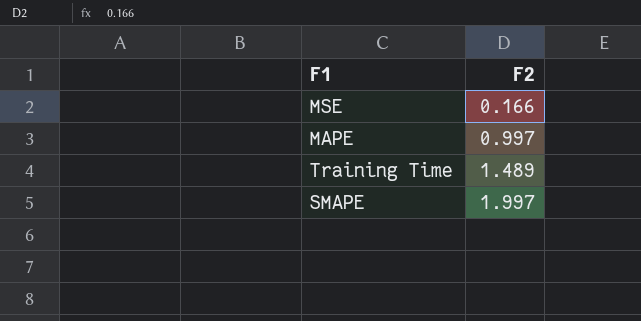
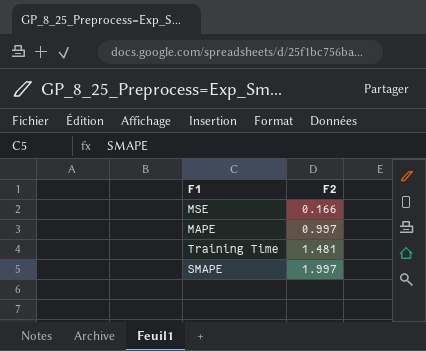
Training Time | F2: 1.489 -> 1.481

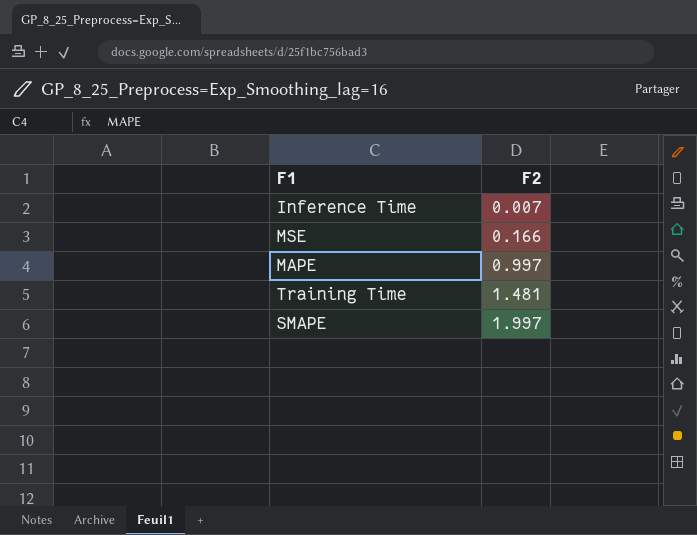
row Inference Time: none -> 0.007

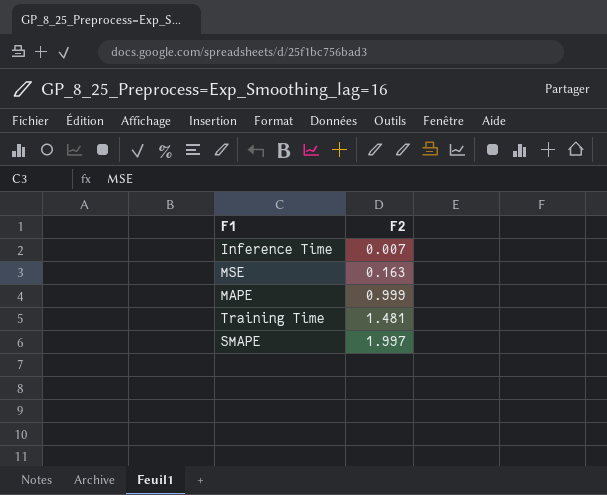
MSE | F2: 0.166 -> 0.163
MAPE | F2: 0.997 -> 0.999

